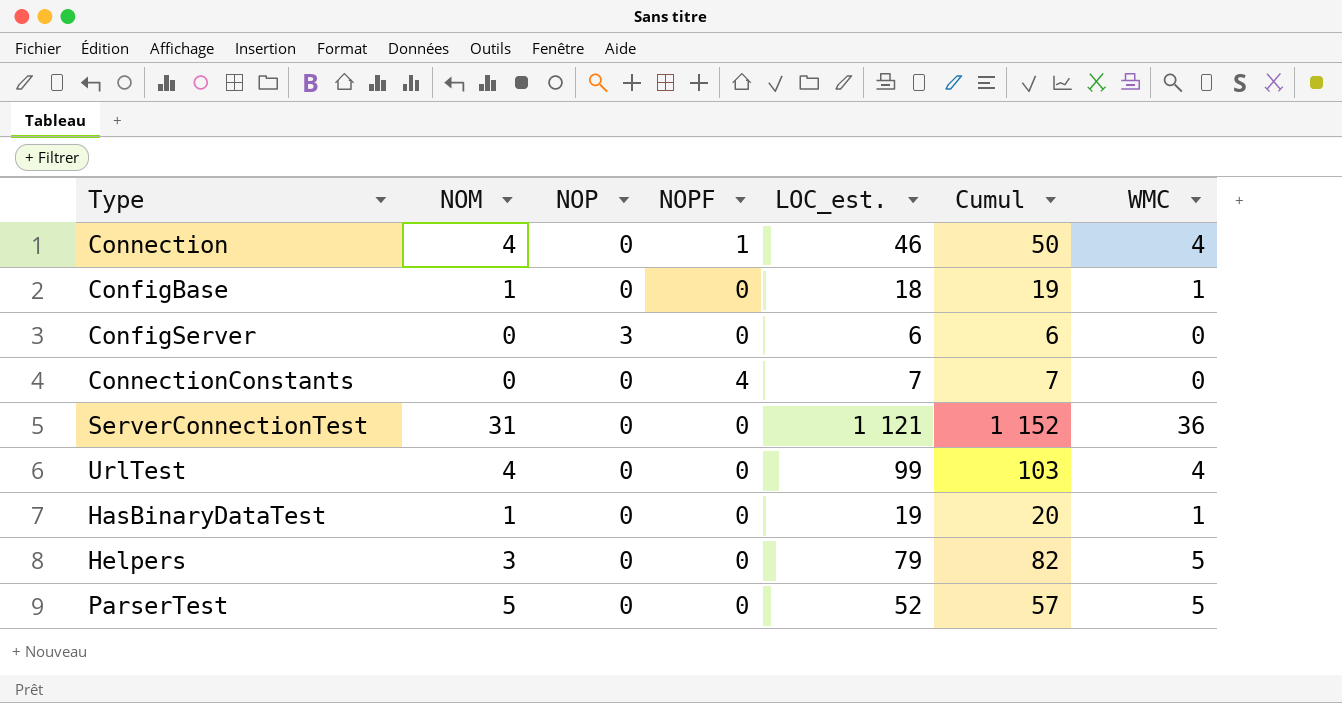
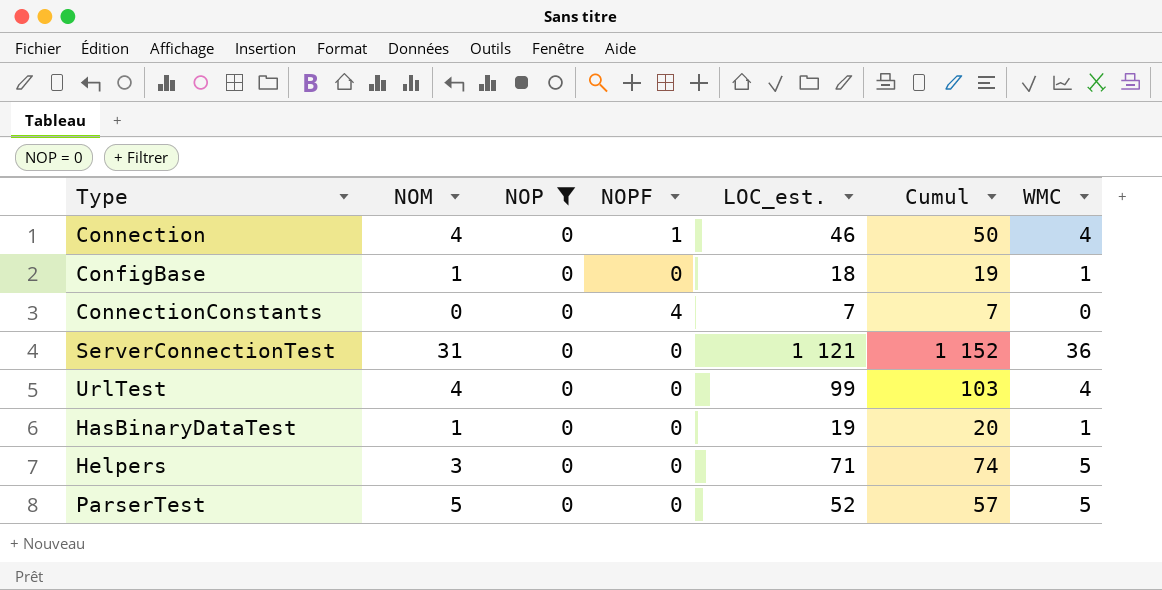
filter: none -> NOP = 0
Helpers | LOC_est.: 79 -> 71
Helpers | Cumul: 82 -> 74

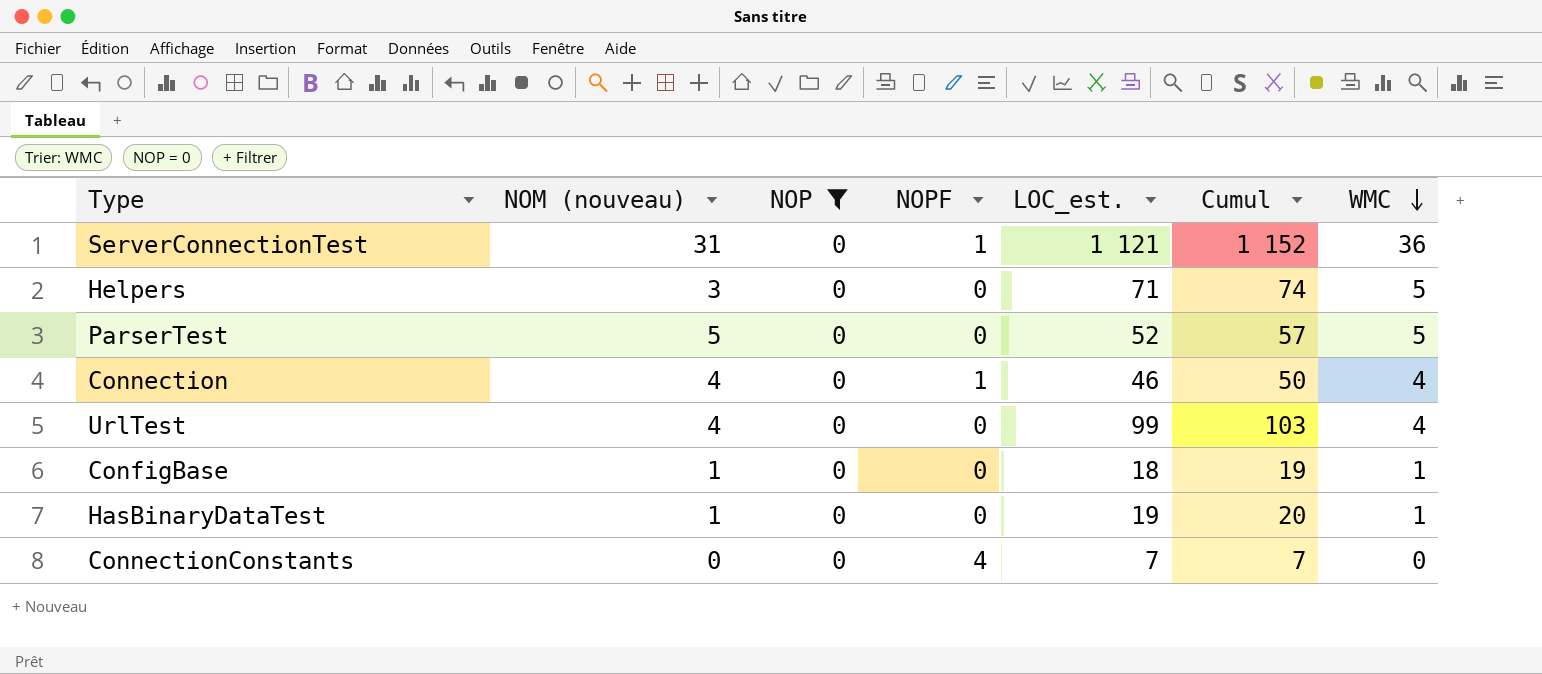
row order: none -> WMC descending
column name: NOM -> NOM (nouveau)
ServerConnectionTest | NOPF: 0 -> 1

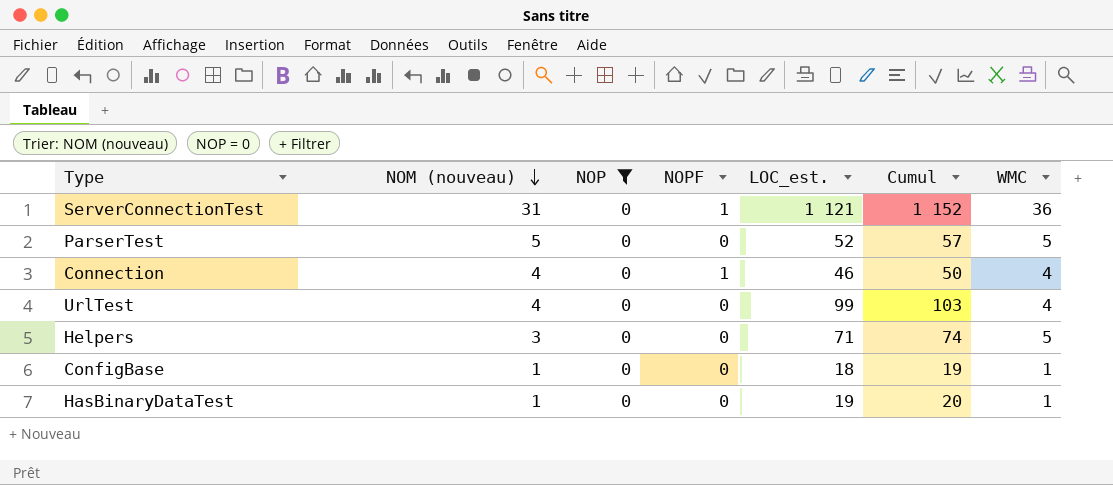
row order: WMC descending -> NOM (nouveau) descending
row ConnectionConstants: 0 | 0 | 4 | 7 | 7 | 0 -> none

